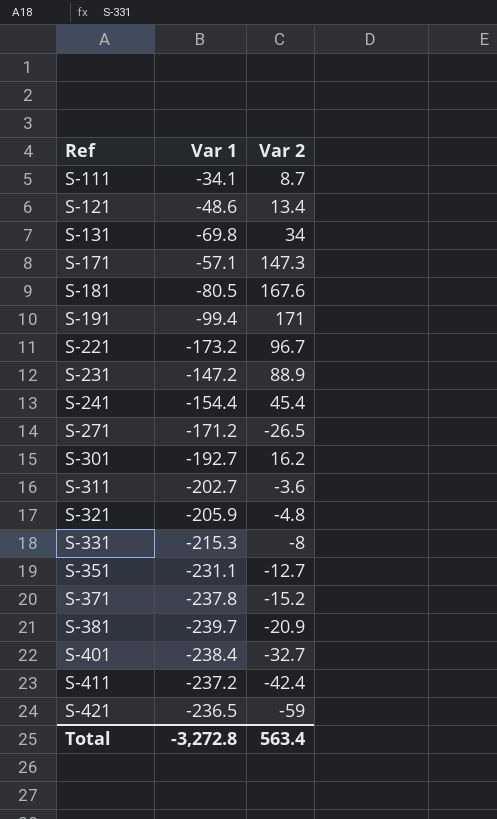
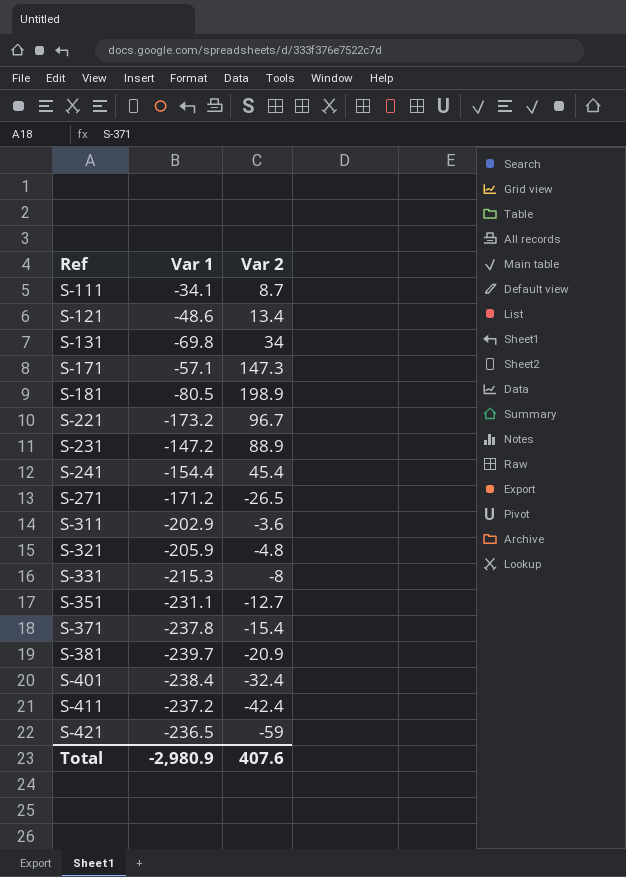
row S-191: -99.4 | 171 -> none
row S-301: -192.7 | 16.2 -> none
S-181 | Var 2: 167.6 -> 198.9
S-311 | Var 1: -202.7 -> -202.9
S-371 | Var 2: -15.2 -> -15.4
S-401 | Var 2: -32.7 -> -32.4
Total | Var 1: -3,272.8 -> -2,980.9
Total | Var 2: 563.4 -> 407.6

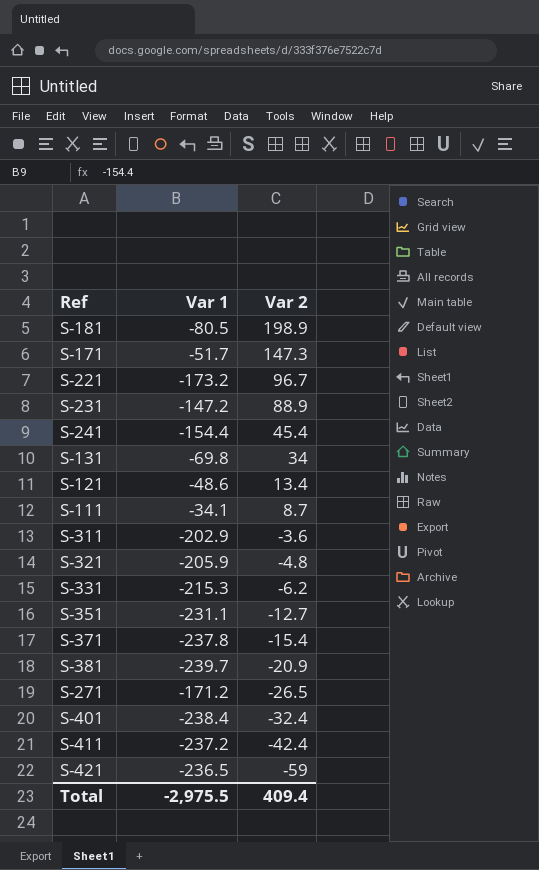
row order: Ref ascending -> Var 2 descending
S-171 | Var 1: -57.1 -> -51.7
S-331 | Var 2: -8 -> -6.2
Total | Var 1: -2,980.9 -> -2,975.5
Total | Var 2: 407.6 -> 409.4

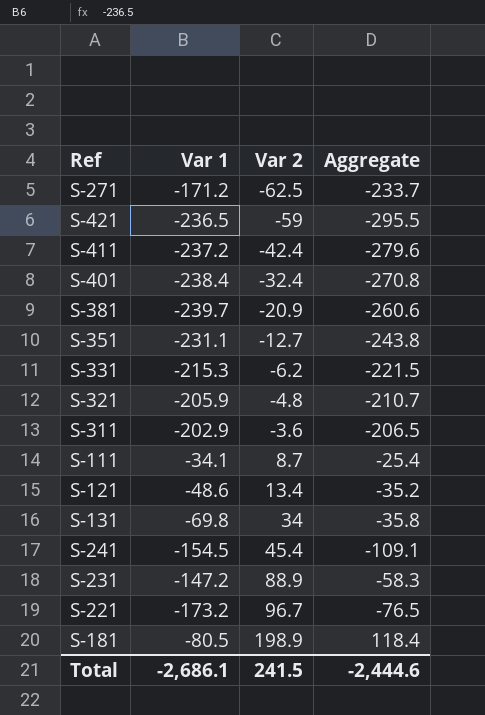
row order: Var 2 descending -> Var 2 ascending
column Aggregate | formula: none -> [Var 1] + [Var 2]
row S-171: -51.7 | 147.3 -> none
row S-371: -237.8 | -15.4 -> none
S-271 | Var 2: -26.5 -> -62.5
S-241 | Var 1: -154.4 -> -154.5
Total | Var 1: -2,975.5 -> -2,686.1
Total | Var 2: 409.4 -> 241.5

